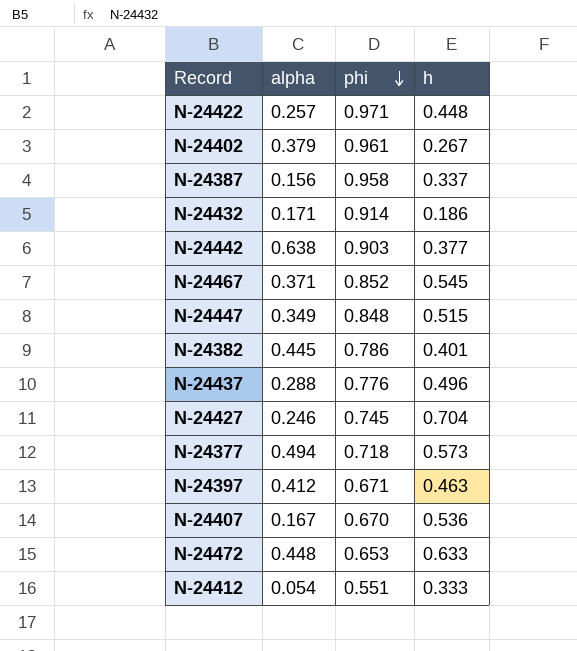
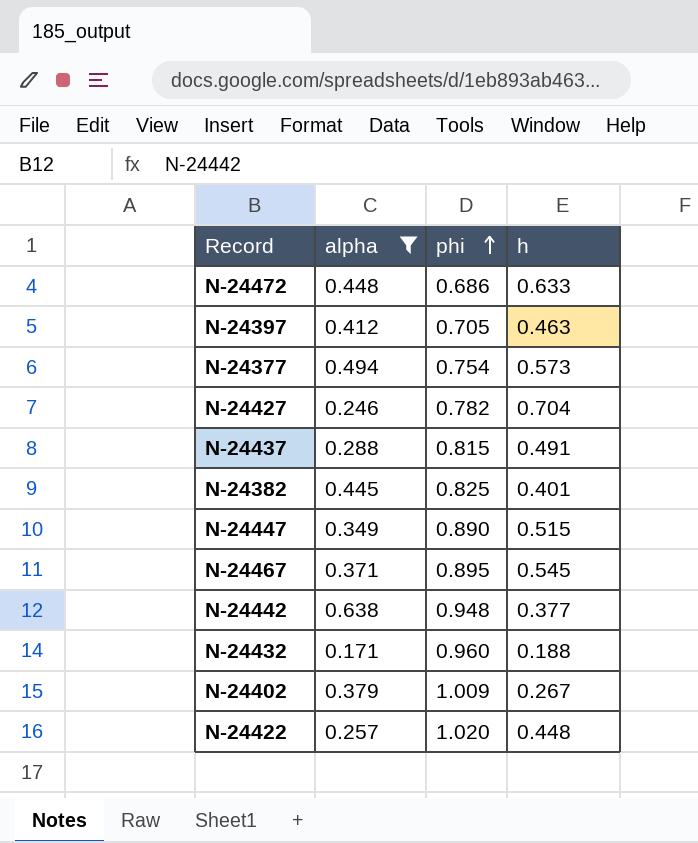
filter: none -> alpha >= 0.171
row order: phi descending -> phi ascending
N-24472 | phi: 0.653 -> 0.686
N-24397 | phi: 0.671 -> 0.705
N-24377 | phi: 0.718 -> 0.754
N-24427 | phi: 0.745 -> 0.782
N-24437 | phi: 0.776 -> 0.815
N-24437 | h: 0.496 -> 0.491
N-24382 | phi: 0.786 -> 0.825
N-24447 | phi: 0.848 -> 0.890
N-24467 | phi: 0.852 -> 0.895
N-24442 | phi: 0.903 -> 0.948
N-24432 | phi: 0.914 -> 0.960
N-24432 | h: 0.186 -> 0.188
N-24402 | phi: 0.961 -> 1.009
N-24422 | phi: 0.971 -> 1.020

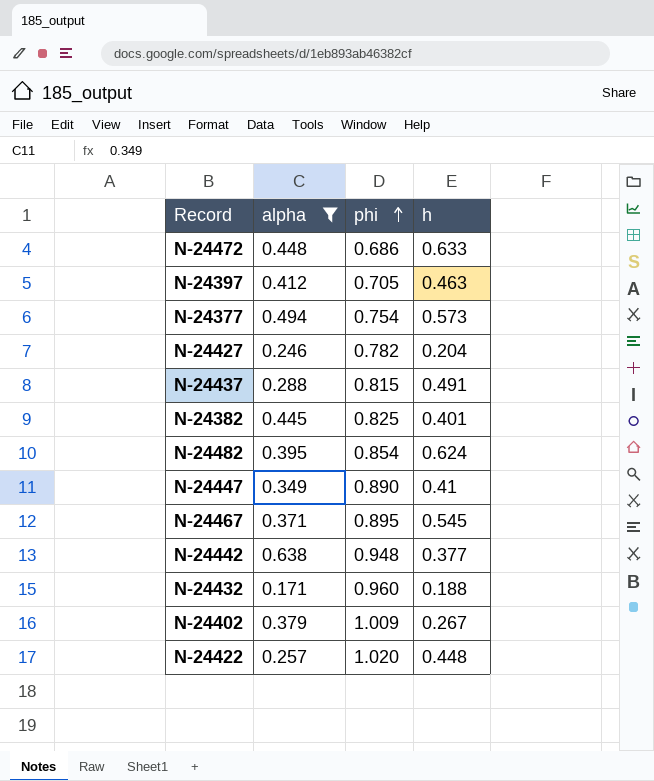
N-24427 | h: 0.704 -> 0.204
row N-24482: none -> 0.395 | 0.854 | 0.624
N-24447 | h: 0.515 -> 0.41

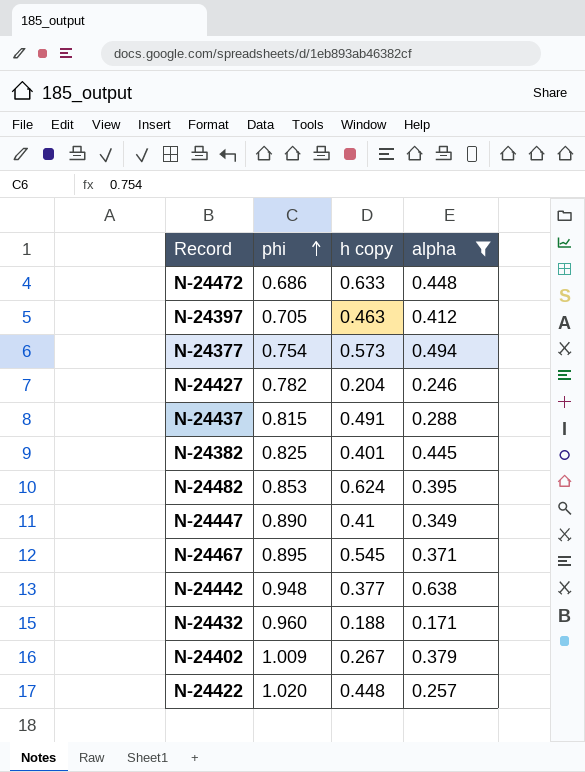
column name: h -> h copy
column alpha | position: 2 -> 4
N-24482 | phi: 0.854 -> 0.853

